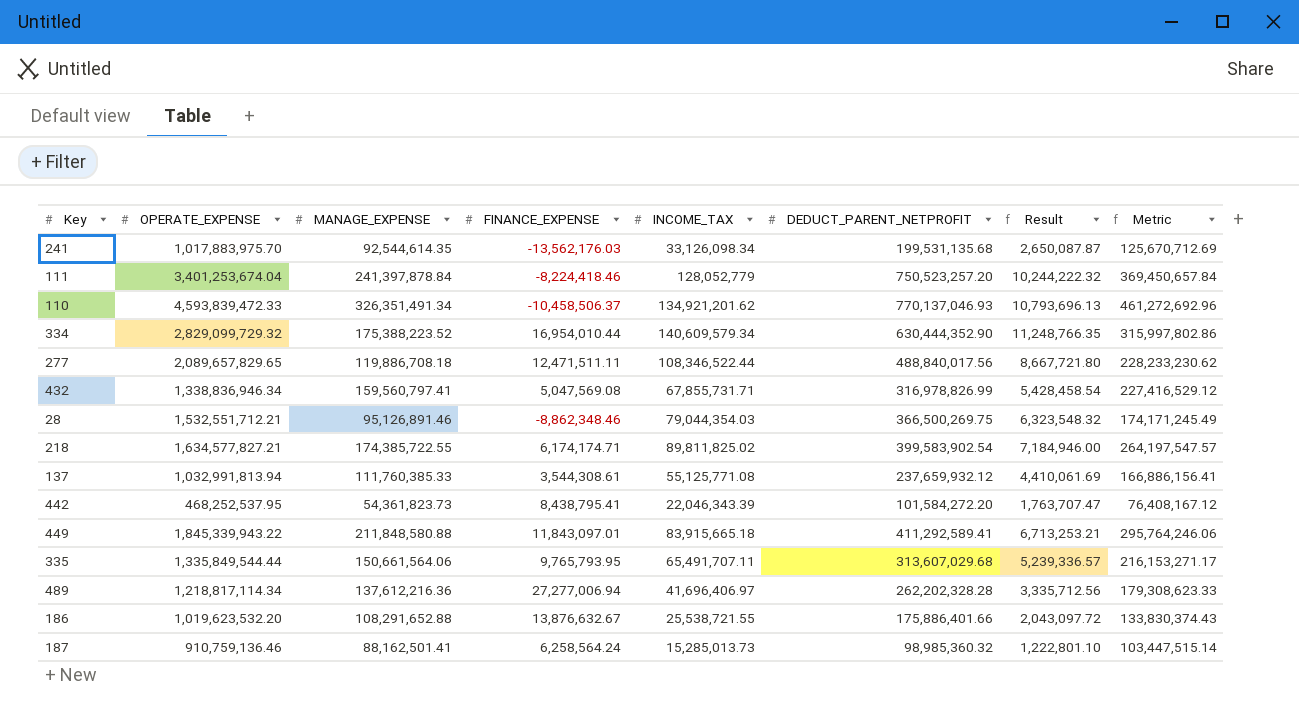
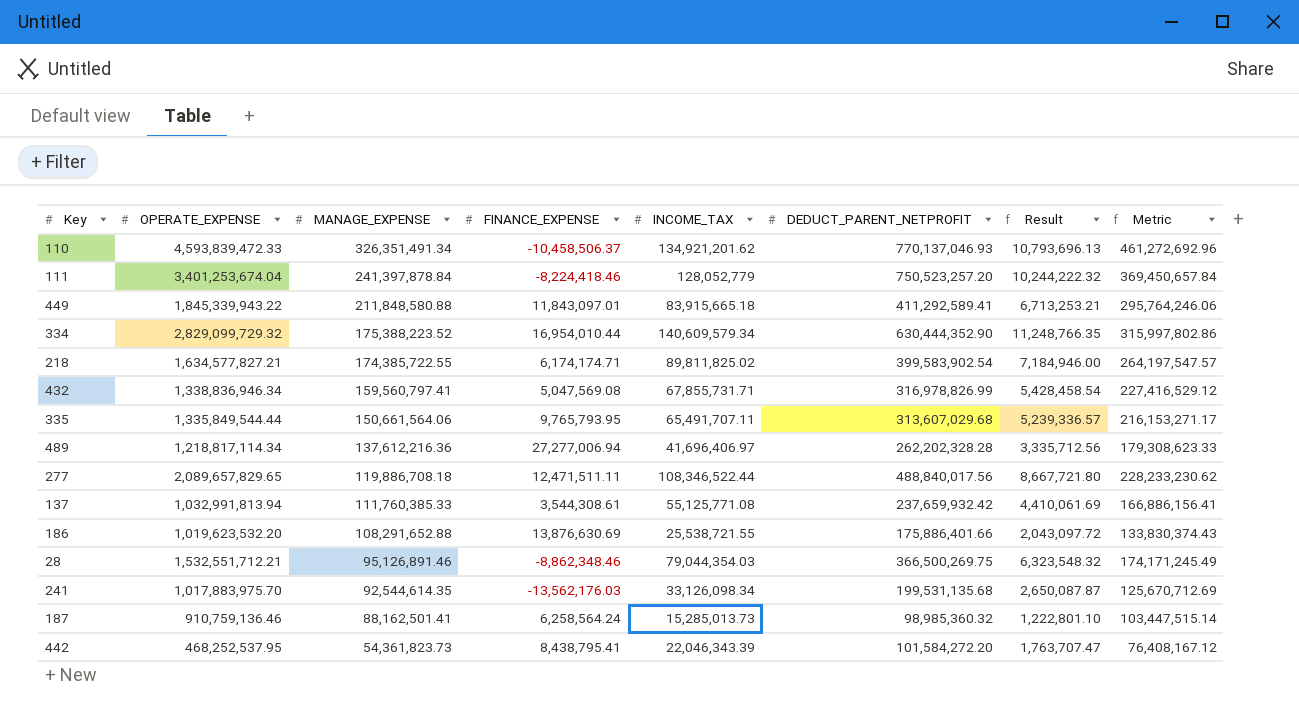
row order: none -> MANAGE_EXPENSE descending
137 | DEDUCT_PARENT_NETPROFIT: 237,659,932.12 -> 237,659,932.42
186 | FINANCE_EXPENSE: 13,876,632.67 -> 13,876,630.69

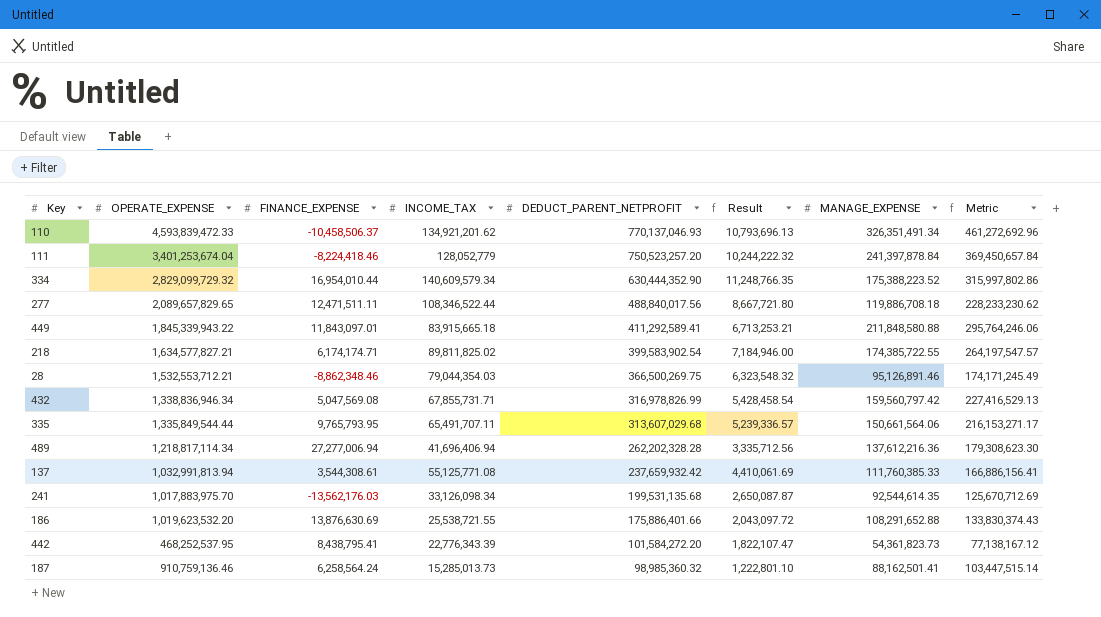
row order: MANAGE_EXPENSE descending -> DEDUCT_PARENT_NETPROFIT descending
column MANAGE_EXPENSE | position: 3 -> 7
28 | OPERATE_EXPENSE: 1,532,551,712.21 -> 1,532,553,712.21
432 | MANAGE_EXPENSE: 159,560,797.41 -> 159,560,797.42
432 | Metric: 227,416,529.12 -> 227,416,529.13
489 | INCOME_TAX: 41,696,406.97 -> 41,696,406.94
489 | Metric: 179,308,623.33 -> 179,308,623.30
442 | INCOME_TAX: 22,046,343.39 -> 22,776,343.39
442 | Result: 1,763,707.47 -> 1,822,107.47
442 | Metric: 76,408,167.12 -> 77,138,167.12

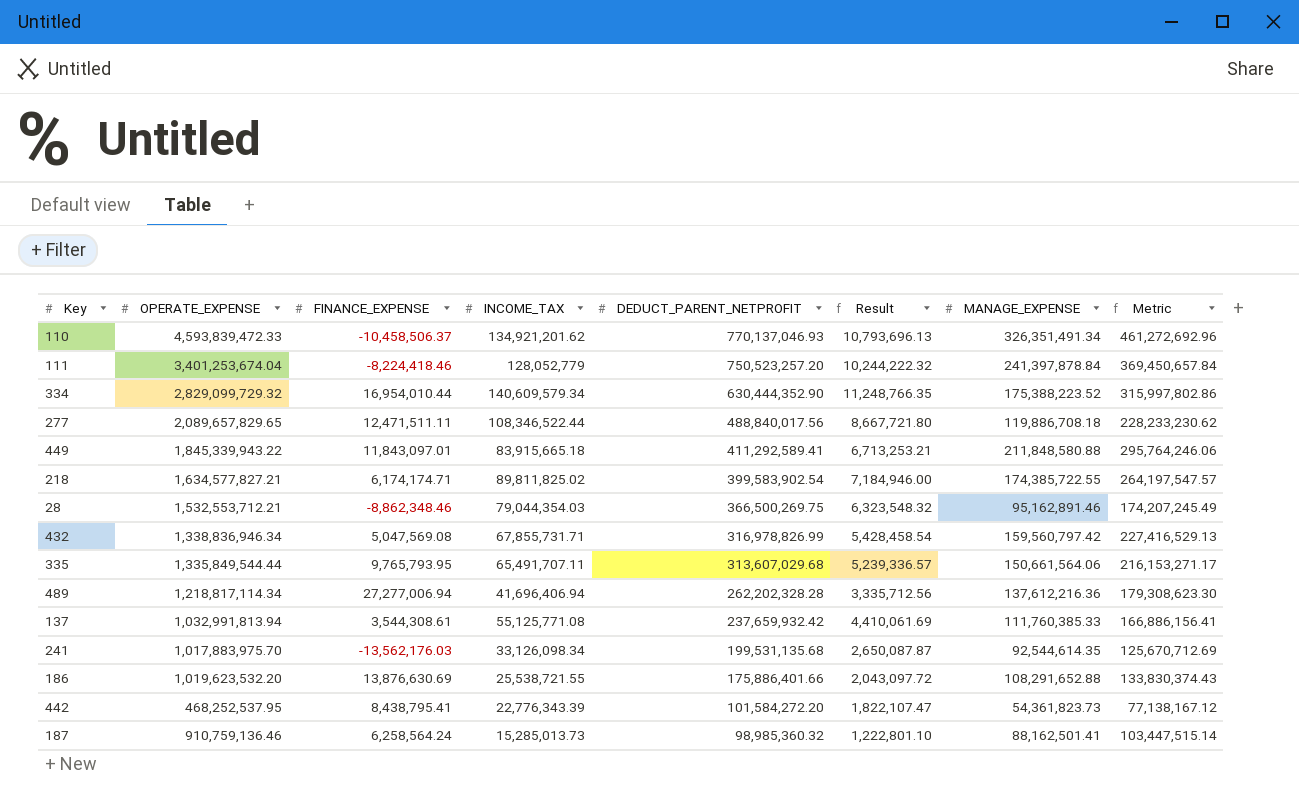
28 | MANAGE_EXPENSE: 95,126,891.46 -> 95,162,891.46
28 | Metric: 174,171,245.49 -> 174,207,245.49

